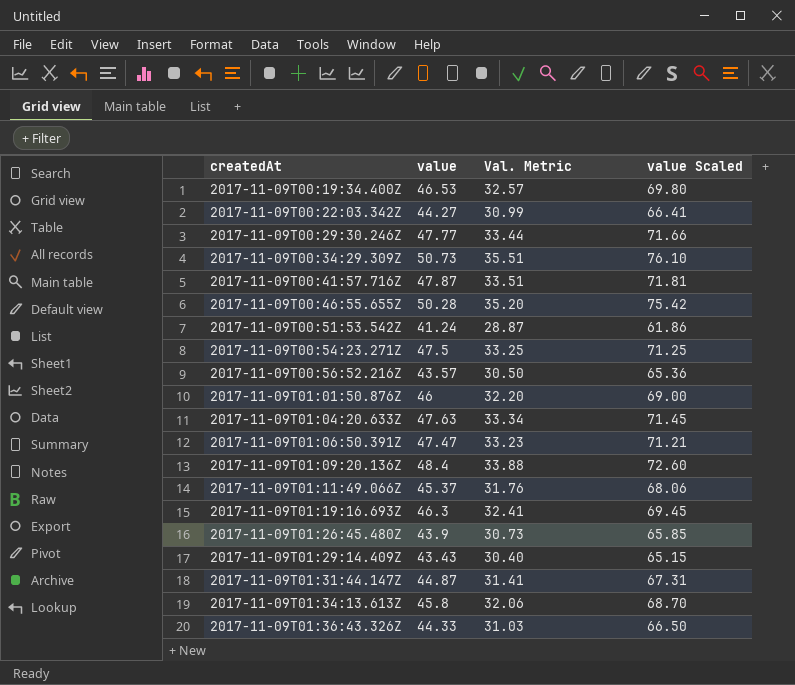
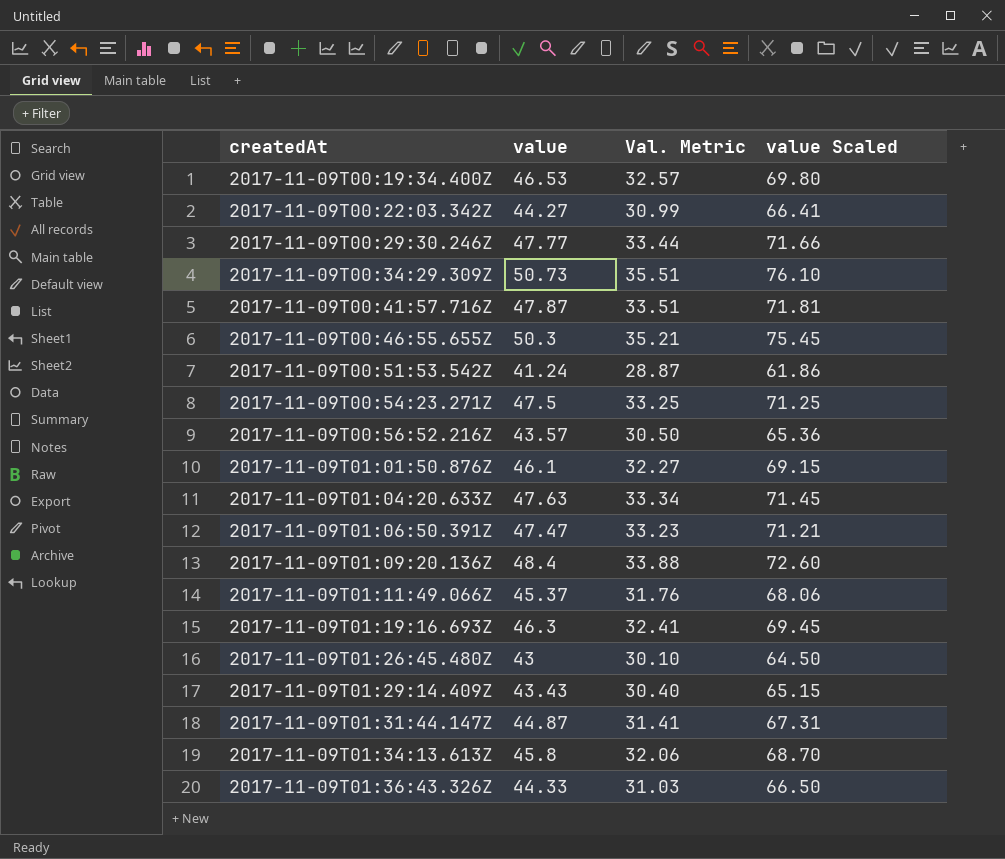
2017-11-09T00:46:55.655Z | value: 50.28 -> 50.3
2017-11-09T00:46:55.655Z | Val. Metric: 35.20 -> 35.21
2017-11-09T00:46:55.655Z | value Scaled: 75.42 -> 75.45
2017-11-09T01:01:50.876Z | value: 46 -> 46.1
2017-11-09T01:01:50.876Z | Val. Metric: 32.20 -> 32.27
2017-11-09T01:01:50.876Z | value Scaled: 69.00 -> 69.15
2017-11-09T01:26:45.480Z | value: 43.9 -> 43
2017-11-09T01:26:45.480Z | Val. Metric: 30.73 -> 30.10
2017-11-09T01:26:45.480Z | value Scaled: 65.85 -> 64.50

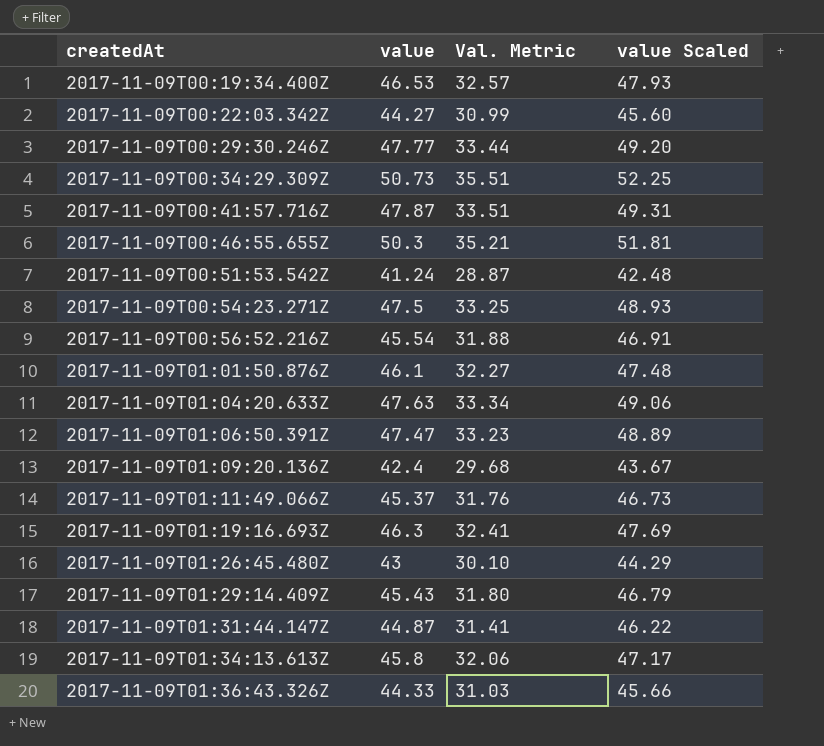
column value Scaled | formula: [value] * 1.5 -> [value] * 1.03
2017-11-09T00:56:52.216Z | value: 43.57 -> 45.54
2017-11-09T00:56:52.216Z | Val. Metric: 30.50 -> 31.88
2017-11-09T01:09:20.136Z | value: 48.4 -> 42.4
2017-11-09T01:09:20.136Z | Val. Metric: 33.88 -> 29.68
2017-11-09T01:29:14.409Z | value: 43.43 -> 45.43
2017-11-09T01:29:14.409Z | Val. Metric: 30.40 -> 31.80

